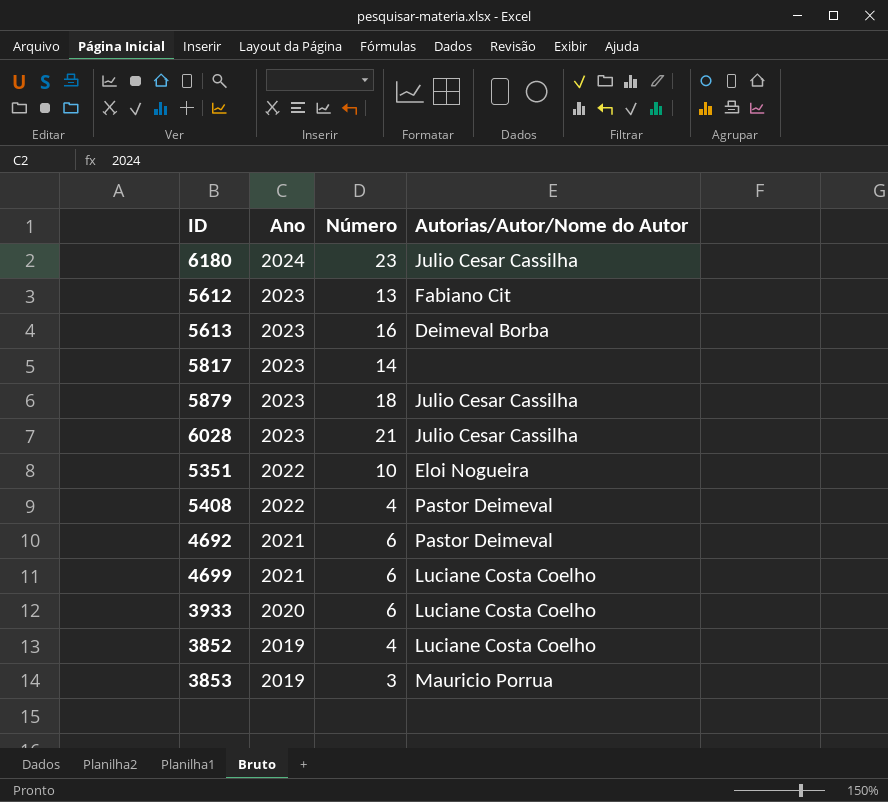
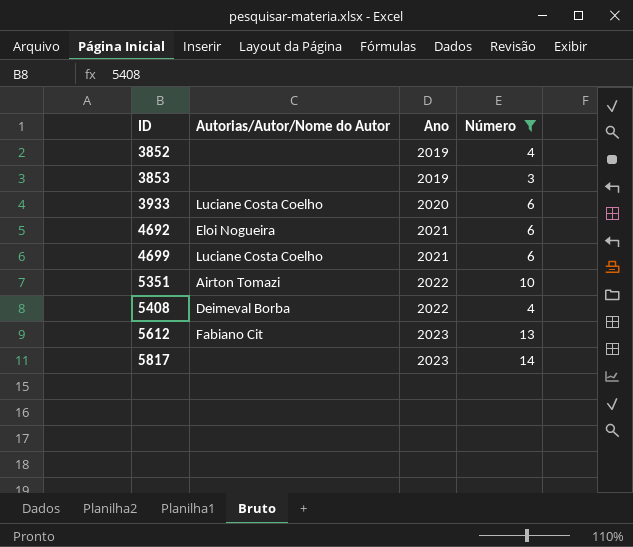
filter: none -> Número <= 14
row order: Ano descending -> ID ascending
column Autorias/Autor/Nome do Autor | position: 4 -> 2
3852 | Autorias/Autor/Nome do Autor: Luciane Costa Coelho -> none
3853 | Autorias/Autor/Nome do Autor: Mauricio Porrua -> none
4692 | Autorias/Autor/Nome do Autor: Pastor Deimeval -> Eloi Nogueira
5351 | Autorias/Autor/Nome do Autor: Eloi Nogueira -> Airton Tomazi
5408 | Autorias/Autor/Nome do Autor: Pastor Deimeval -> Deimeval Borba

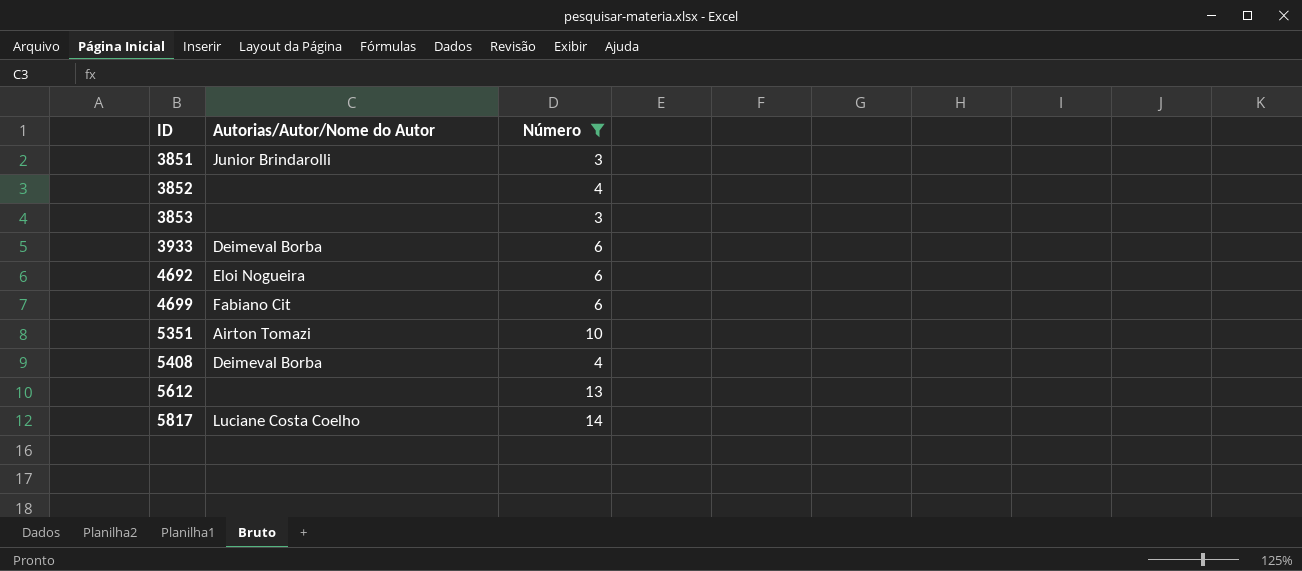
column Ano | position: 3 -> none
row 3851: none -> Junior Brindarolli | 3
3933 | Autorias/Autor/Nome do Autor: Luciane Costa Coelho -> Deimeval Borba
4699 | Autorias/Autor/Nome do Autor: Luciane Costa Coelho -> Fabiano Cit
5612 | Autorias/Autor/Nome do Autor: Fabiano Cit -> none
5817 | Autorias/Autor/Nome do Autor: none -> Luciane Costa Coelho

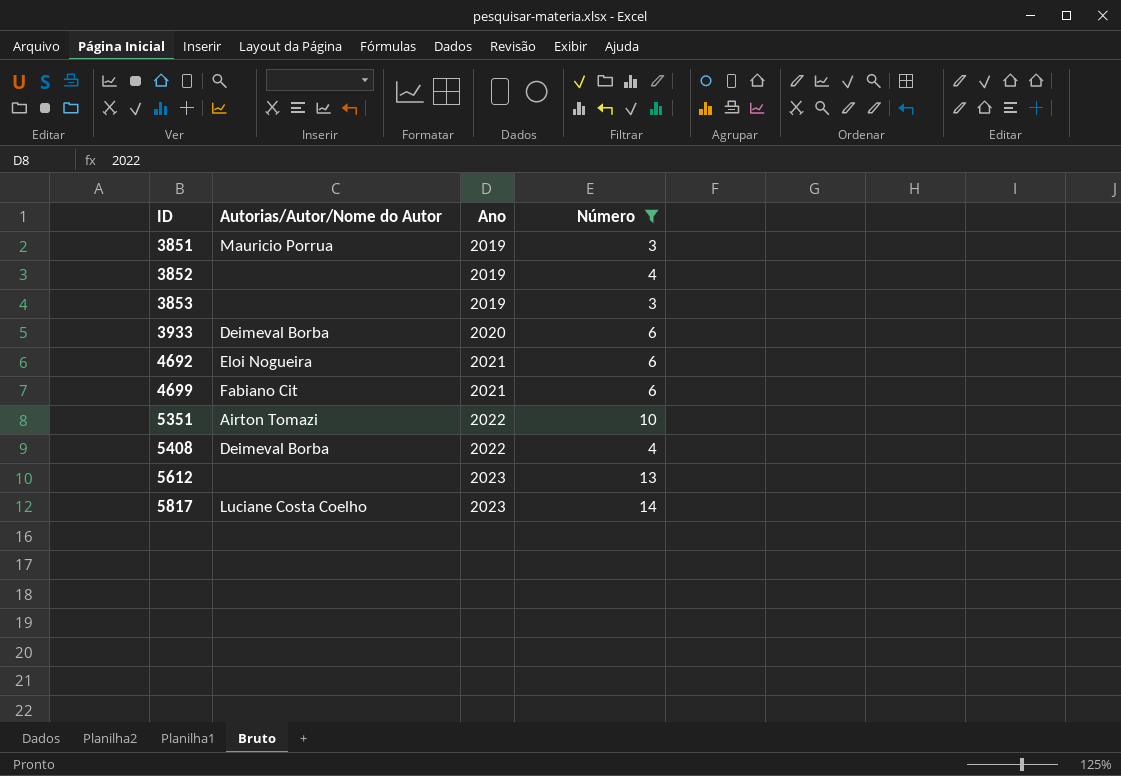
column Ano | position: none -> 3
3851 | Autorias/Autor/Nome do Autor: Junior Brindarolli -> Mauricio Porrua

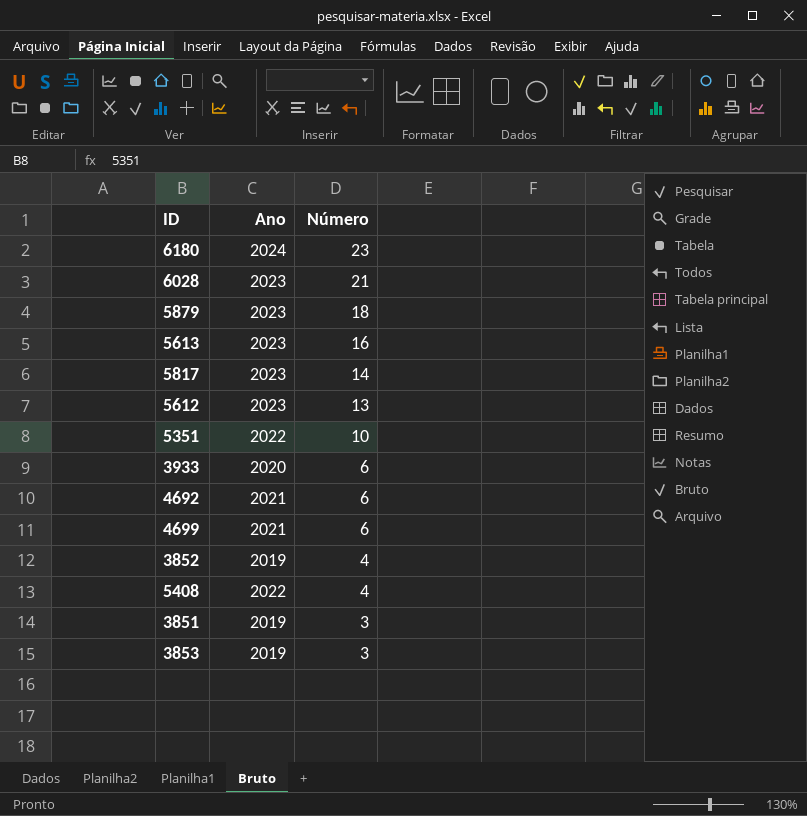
filter: Número <= 14 -> none
row order: ID ascending -> Número descending
column Autorias/Autor/Nome do Autor | position: 2 -> none

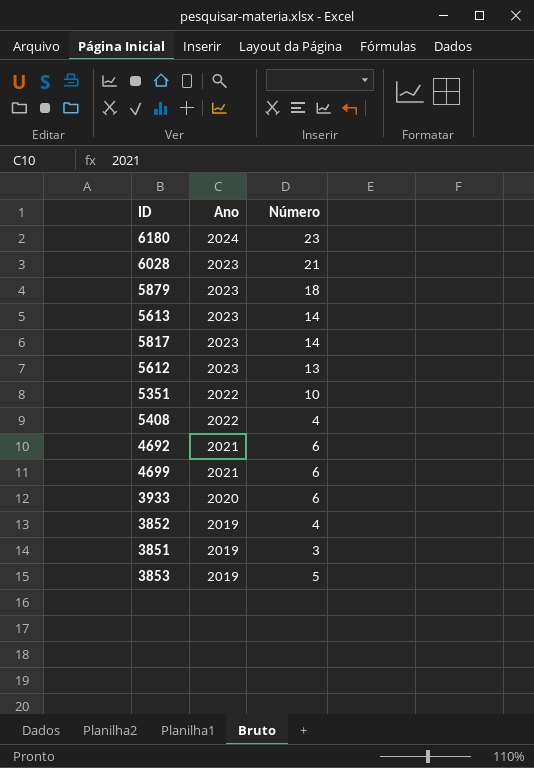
row order: Número descending -> Ano descending
5613 | Número: 16 -> 14
3853 | Número: 3 -> 5

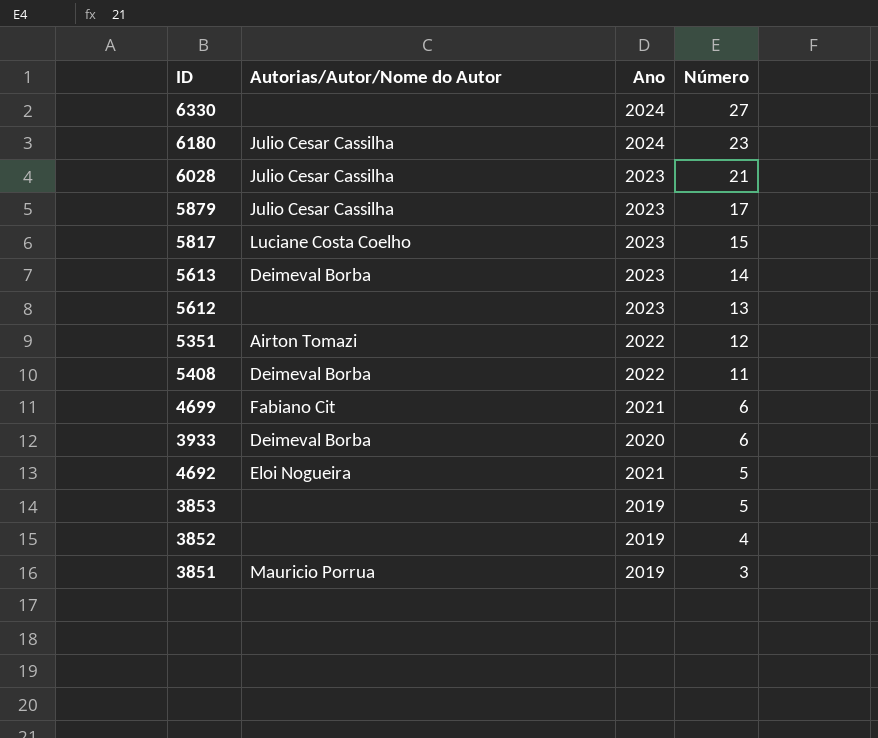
row order: Ano descending -> Número descending
column Autorias/Autor/Nome do Autor | position: none -> 2
row 6330: none -> none | 2024 | 27
5879 | Número: 18 -> 17
5817 | Número: 14 -> 15
5351 | Número: 10 -> 12
5408 | Número: 4 -> 11
4692 | Número: 6 -> 5

